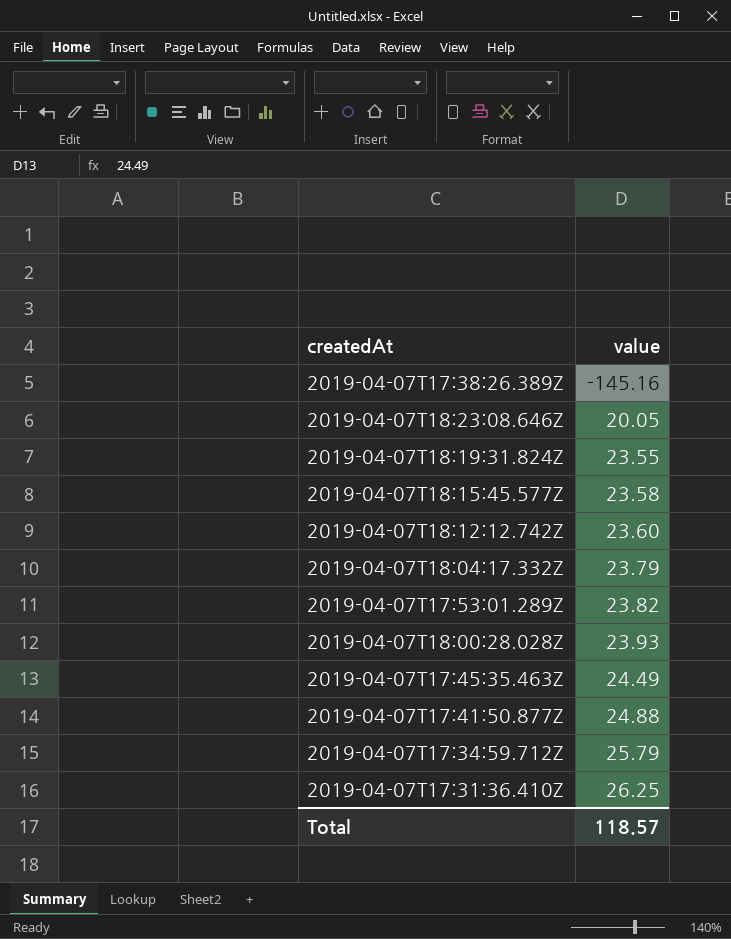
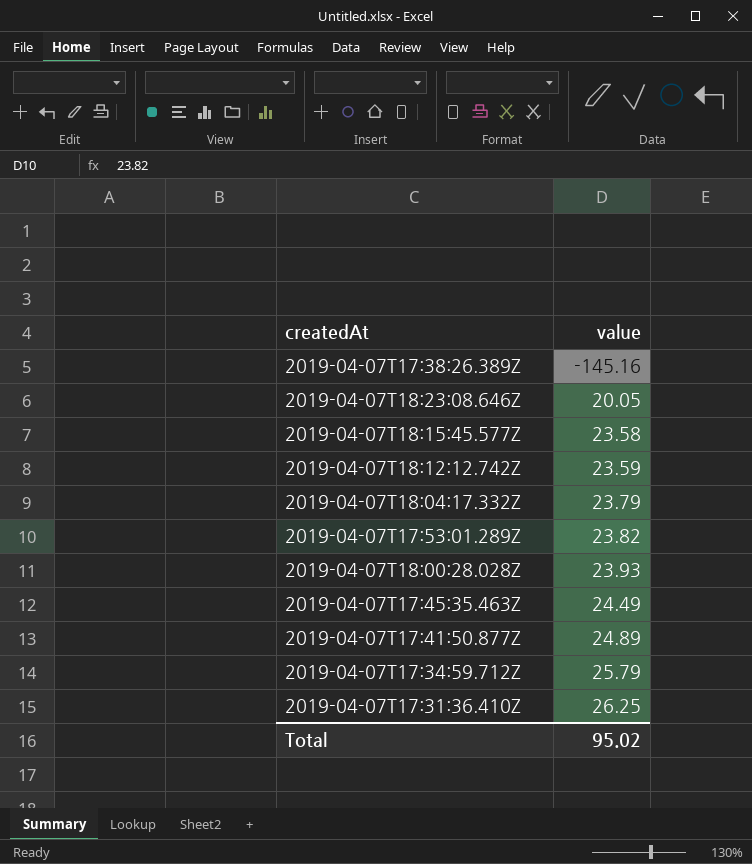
row 2019-04-07T18:19:31.824Z: 23.55 -> none
2019-04-07T18:12:12.742Z | value: 23.60 -> 23.59
2019-04-07T17:41:50.877Z | value: 24.88 -> 24.89
Total | value: 118.57 -> 95.02

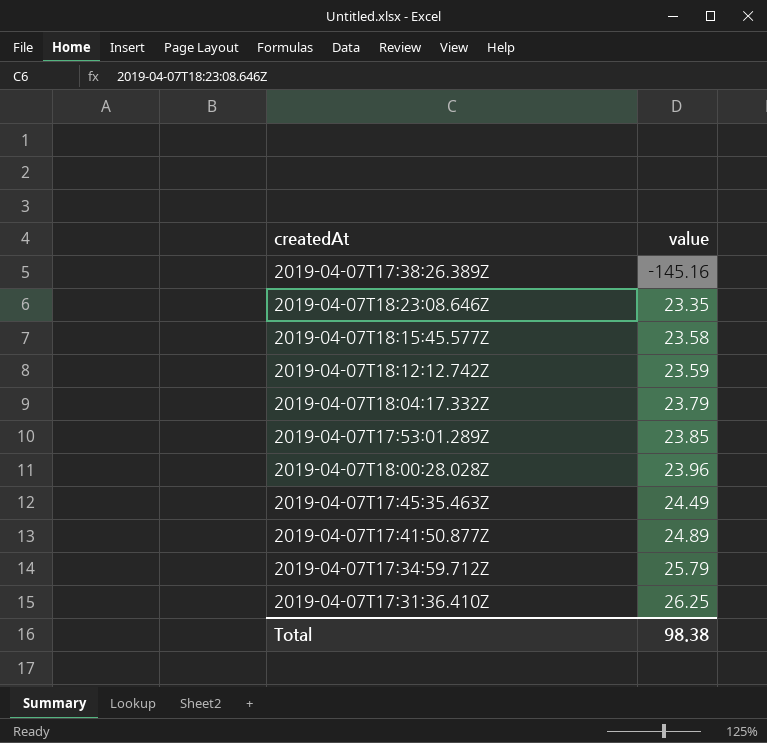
2019-04-07T18:23:08.646Z | value: 20.05 -> 23.35
2019-04-07T17:53:01.289Z | value: 23.82 -> 23.85
2019-04-07T18:00:28.028Z | value: 23.93 -> 23.96
Total | value: 95.02 -> 98.38

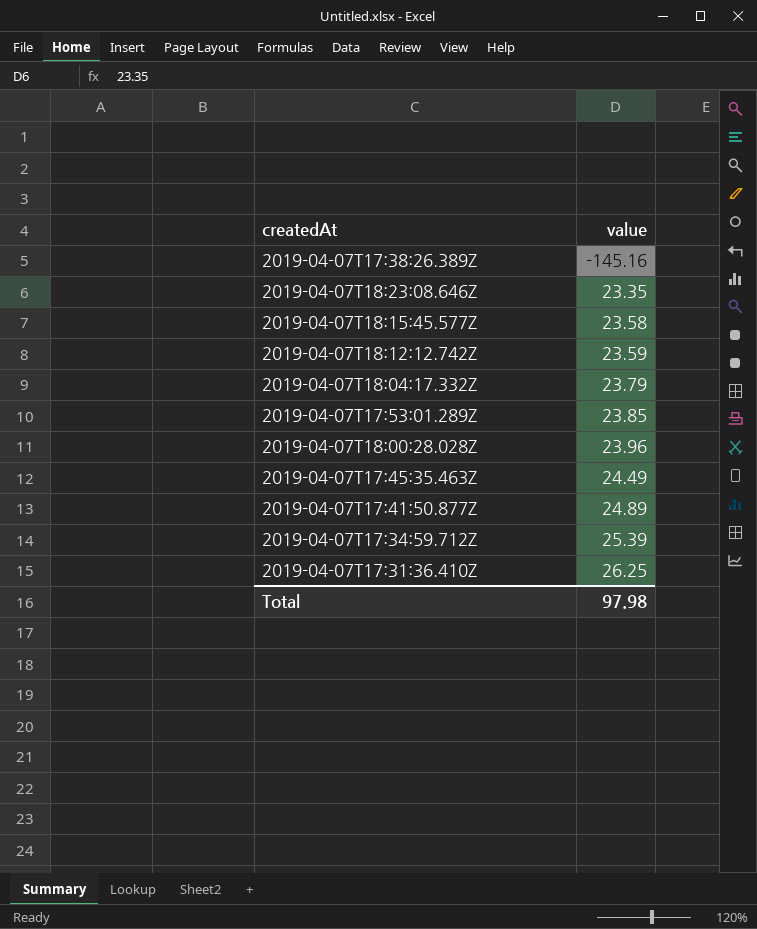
2019-04-07T17:34:59.712Z | value: 25.79 -> 25.39
Total | value: 98.38 -> 97.98

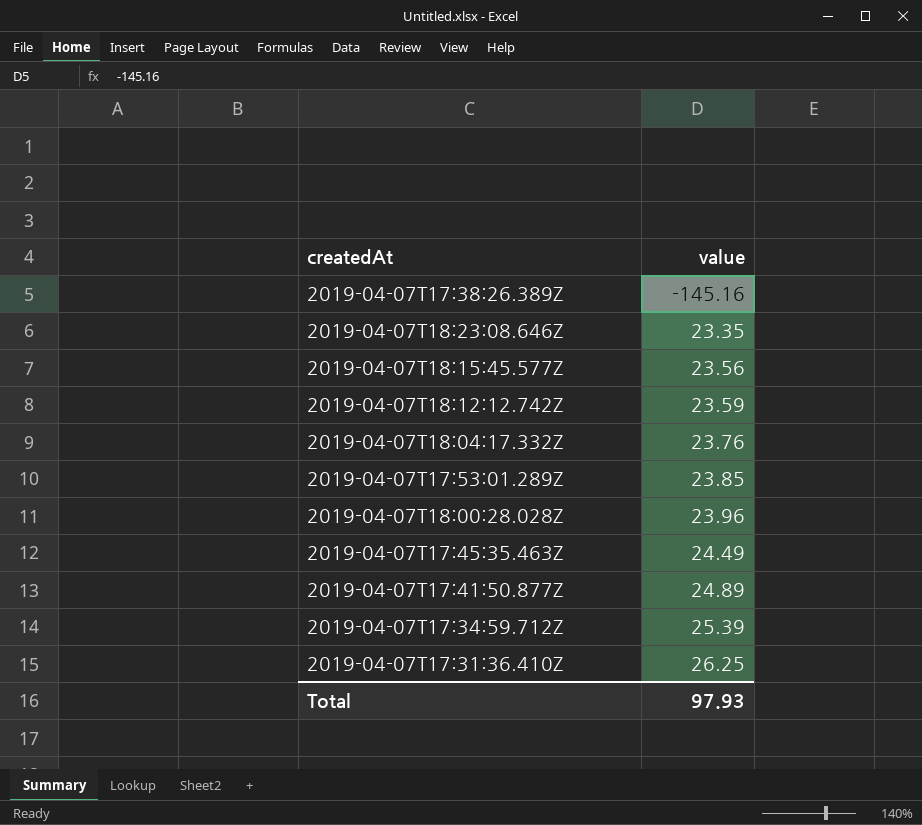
2019-04-07T18:15:45.577Z | value: 23.58 -> 23.56
2019-04-07T18:04:17.332Z | value: 23.79 -> 23.76
Total | value: 97.98 -> 97.93

